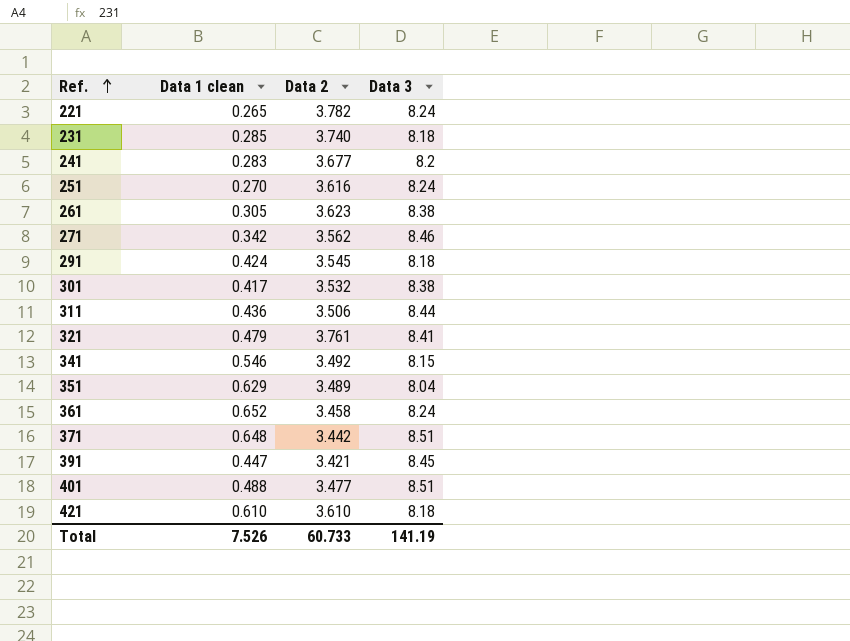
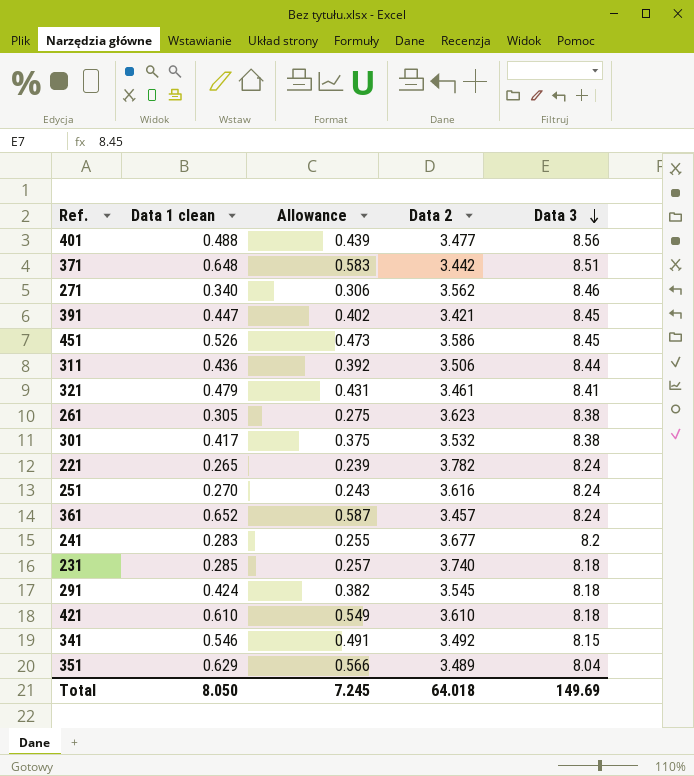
row order: Ref. ascending -> Data 3 descending
column Allowance | formula: none -> [Data 1 clean] * 0.9
401 | Data 3: 8.51 -> 8.56
271 | Data 1 clean: 0.342 -> 0.340
row 451: none -> 0.526 | 0.473 | 3.586 | 8.45
321 | Data 2: 3.761 -> 3.461
361 | Data 2: 3.458 -> 3.457
Total | Data 1 clean: 7.526 -> 8.050
Total | Data 2: 60.733 -> 64.018
Total | Data 3: 141.19 -> 149.69

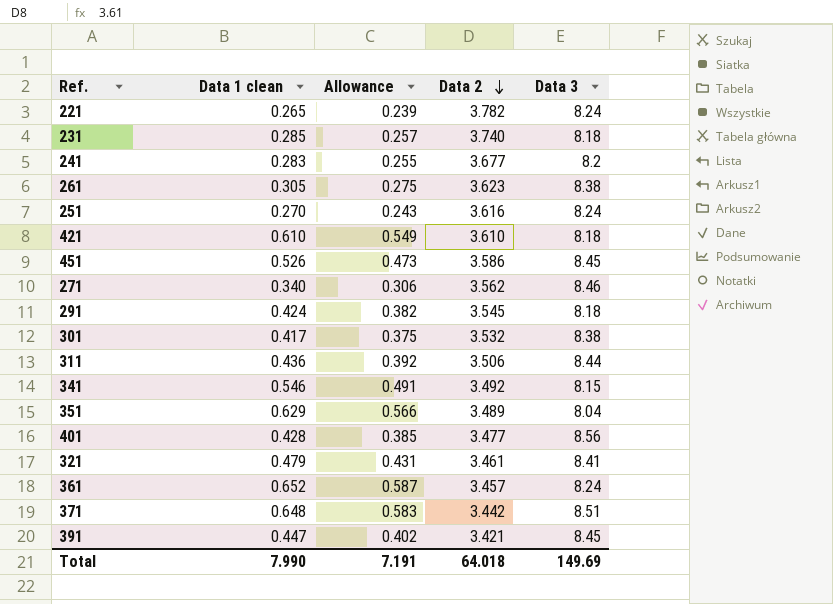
row order: Data 3 descending -> Data 2 descending
401 | Data 1 clean: 0.488 -> 0.428
401 | Allowance: 0.439 -> 0.385
Total | Data 1 clean: 8.050 -> 7.990
Total | Allowance: 7.245 -> 7.191

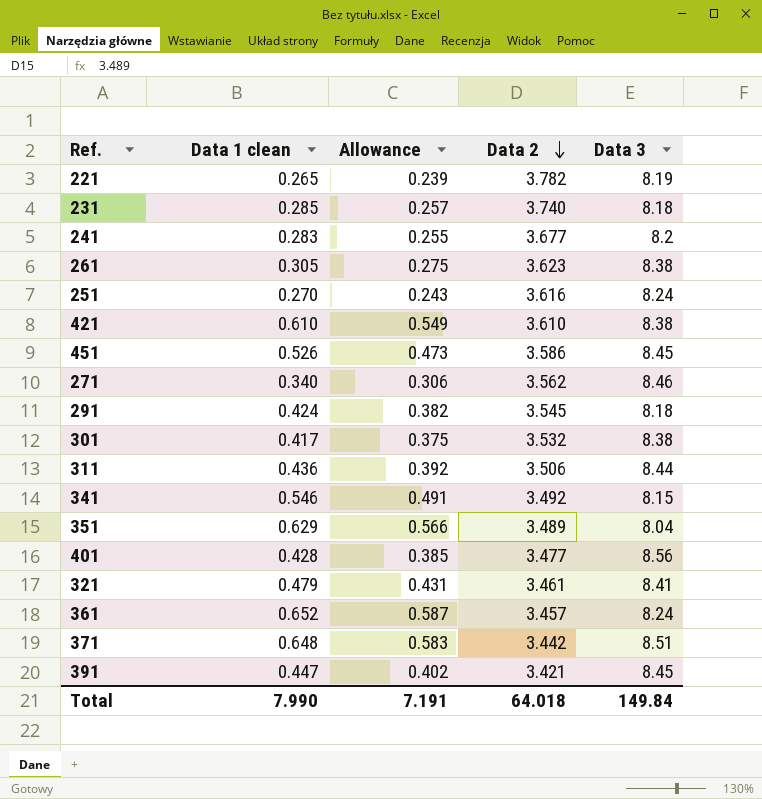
221 | Data 3: 8.24 -> 8.19
421 | Data 3: 8.18 -> 8.38
Total | Data 3: 149.69 -> 149.84

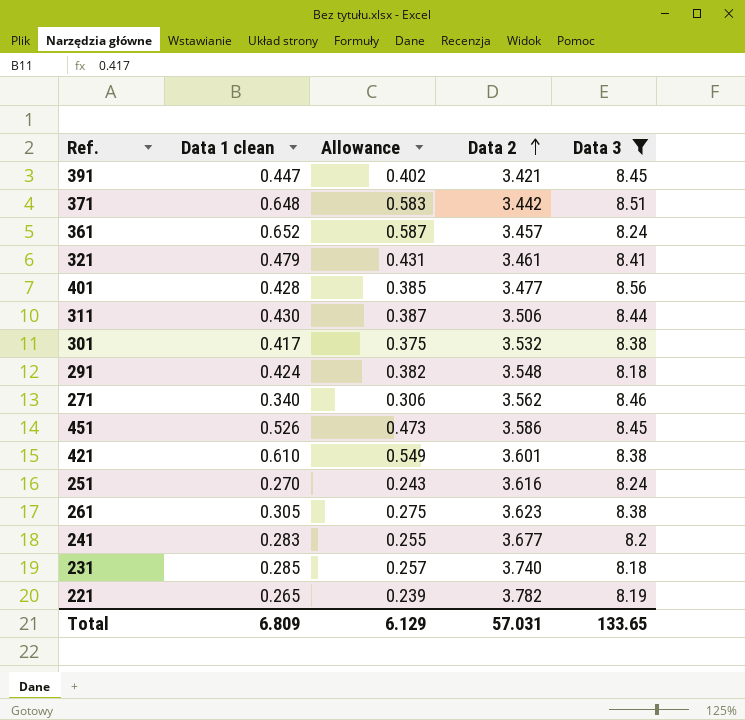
filter: none -> Data 3 >= 8.18
row order: Data 2 descending -> Data 2 ascending
311 | Data 1 clean: 0.436 -> 0.430
311 | Allowance: 0.392 -> 0.387
291 | Data 2: 3.545 -> 3.548
421 | Data 2: 3.610 -> 3.601
Total | Data 1 clean: 7.990 -> 6.809
Total | Allowance: 7.191 -> 6.129
Total | Data 2: 64.018 -> 57.031
Total | Data 3: 149.84 -> 133.65

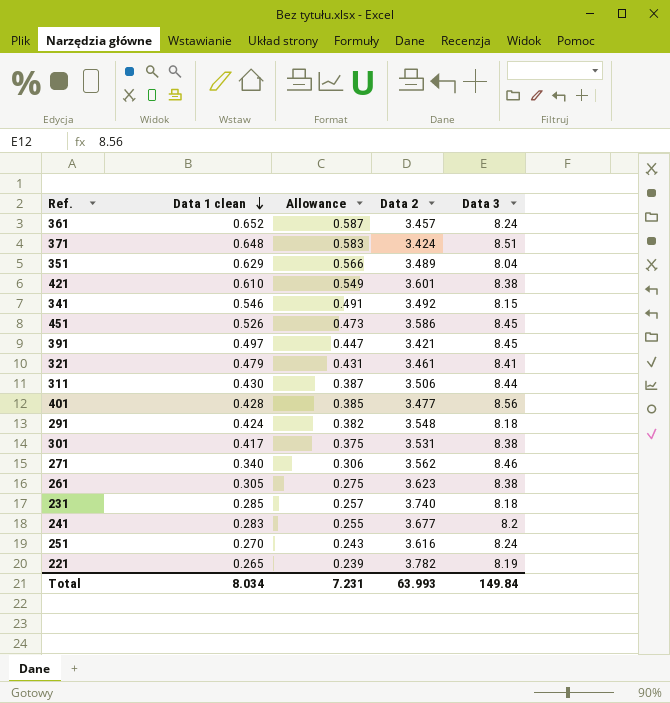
filter: Data 3 >= 8.18 -> none
row order: Data 2 ascending -> Data 1 clean descending
371 | Data 2: 3.442 -> 3.424
391 | Data 1 clean: 0.447 -> 0.497
391 | Allowance: 0.402 -> 0.447
301 | Data 2: 3.532 -> 3.531
Total | Data 1 clean: 6.809 -> 8.034
Total | Allowance: 6.129 -> 7.231
Total | Data 2: 57.031 -> 63.993
Total | Data 3: 133.65 -> 149.84

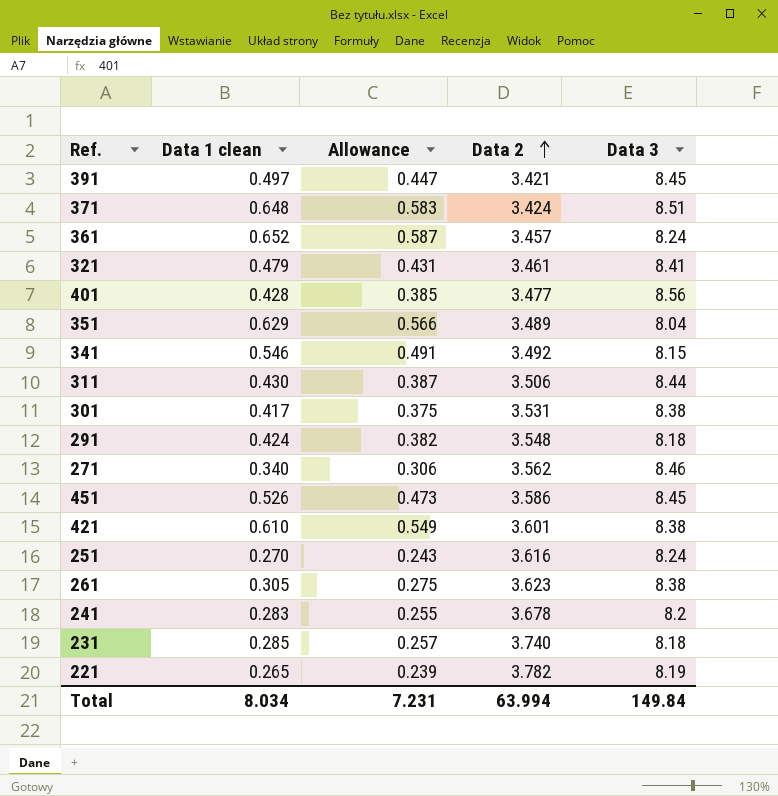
row order: Data 1 clean descending -> Data 2 ascending
241 | Data 2: 3.677 -> 3.678
Total | Data 2: 63.993 -> 63.994

